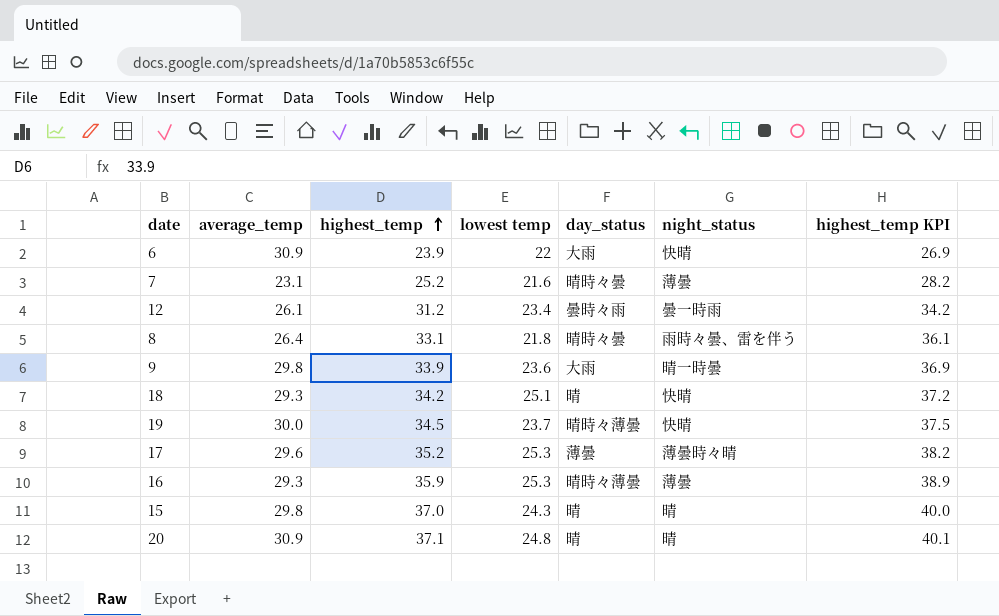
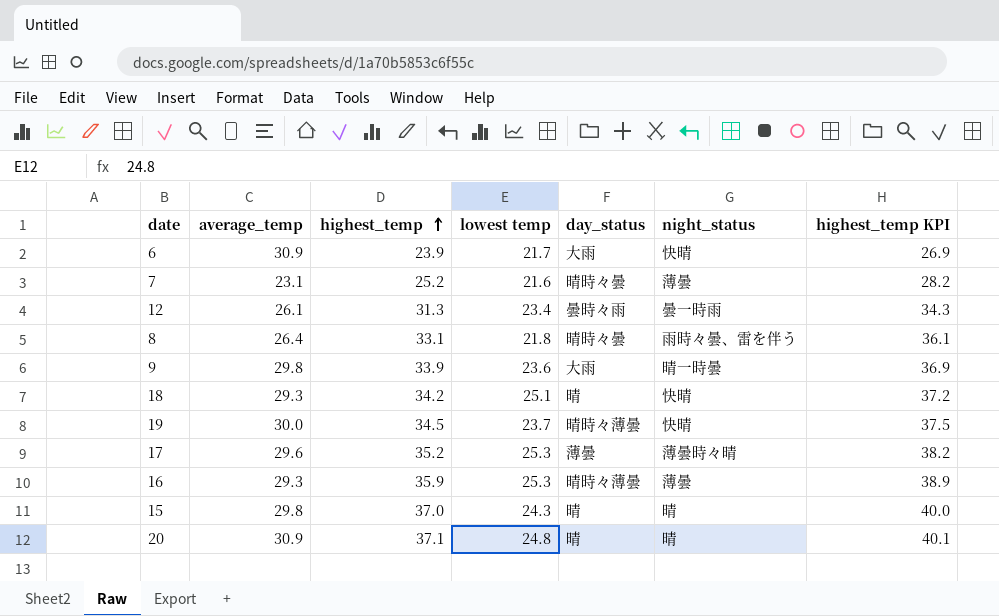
6 | lowest temp: 22 -> 21.7
12 | highest_temp: 31.2 -> 31.3
12 | highest_temp KPI: 34.2 -> 34.3

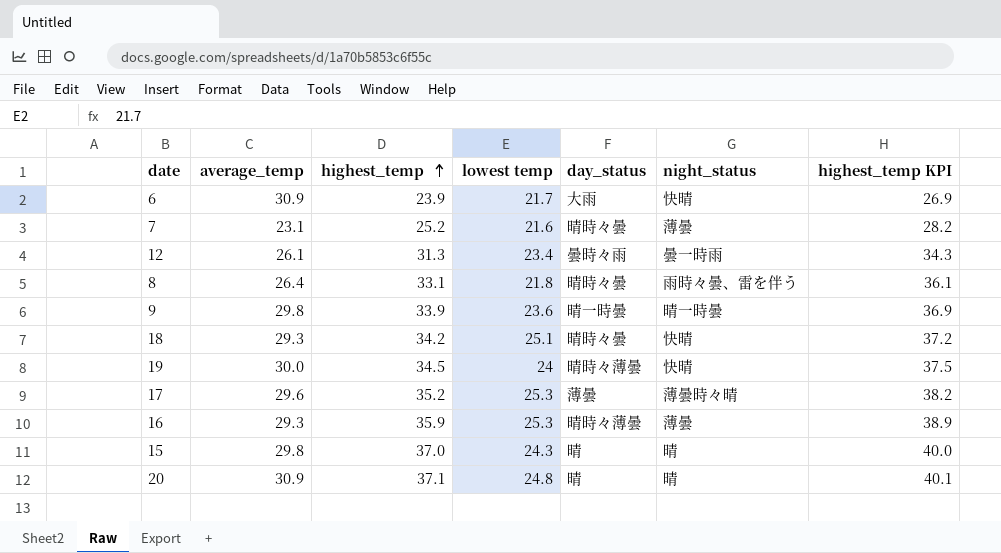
9 | day_status: 大雨 -> 晴一時曇
18 | day_status: 晴 -> 晴時々曇
19 | lowest temp: 23.7 -> 24

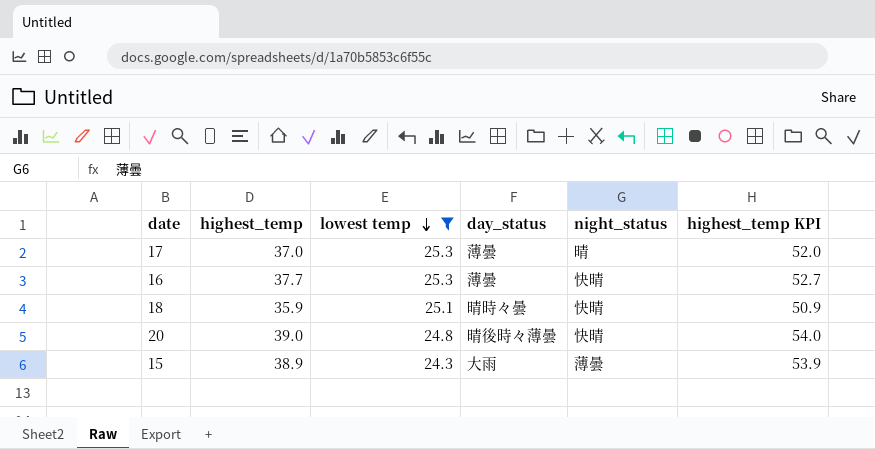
filter: none -> lowest temp >= 24.3
row order: highest_temp ascending -> lowest temp descending
column average_temp | position: 2 -> none
column highest_temp KPI | formula: [highest_temp] + 3 -> [highest_temp] + 15
17 | highest_temp: 35.2 -> 37.0
17 | night_status: 薄曇時々晴 -> 晴
16 | highest_temp: 35.9 -> 37.7
16 | day_status: 晴時々薄曇 -> 薄曇
16 | night_status: 薄曇 -> 快晴
18 | highest_temp: 34.2 -> 35.9
20 | highest_temp: 37.1 -> 39.0
20 | day_status: 晴 -> 晴後時々薄曇
20 | night_status: 晴 -> 快晴
15 | highest_temp: 37.0 -> 38.9
15 | day_status: 晴 -> 大雨
15 | night_status: 晴 -> 薄曇

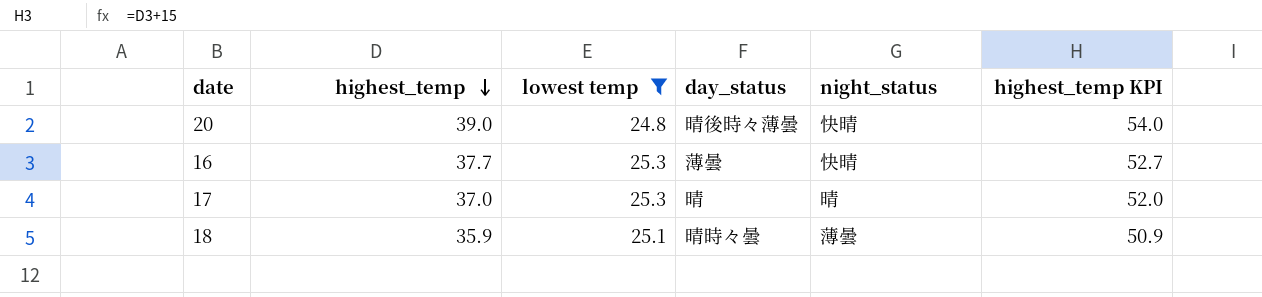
row order: lowest temp descending -> highest_temp descending
row 15: 38.9 | 24.3 | 大雨 | 薄曇 | 53.9 -> none
17 | day_status: 薄曇 -> 晴
18 | night_status: 快晴 -> 薄曇

